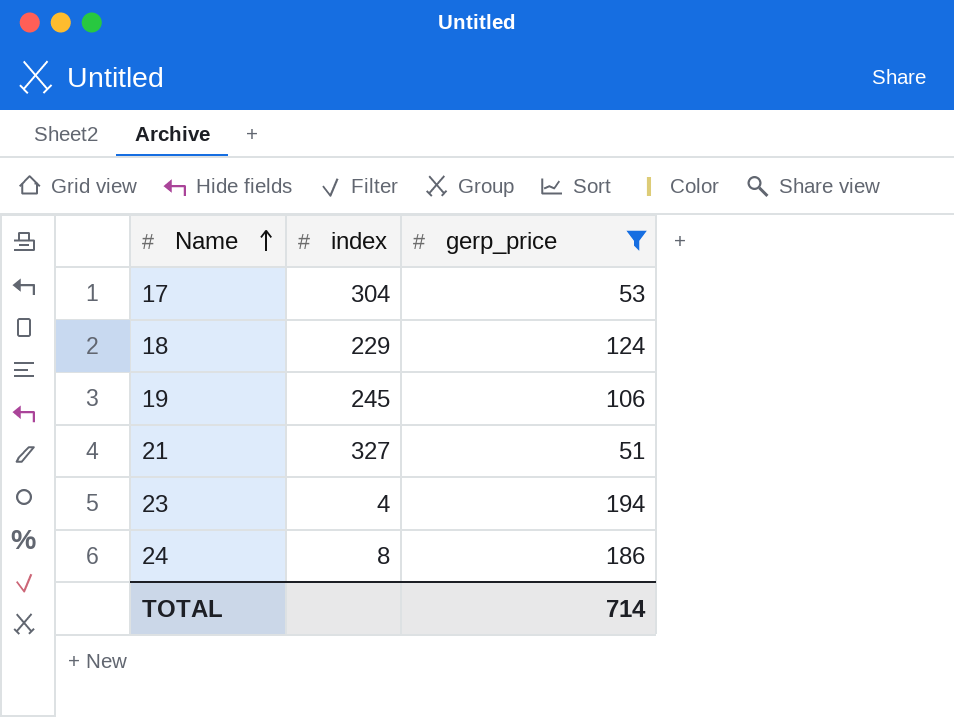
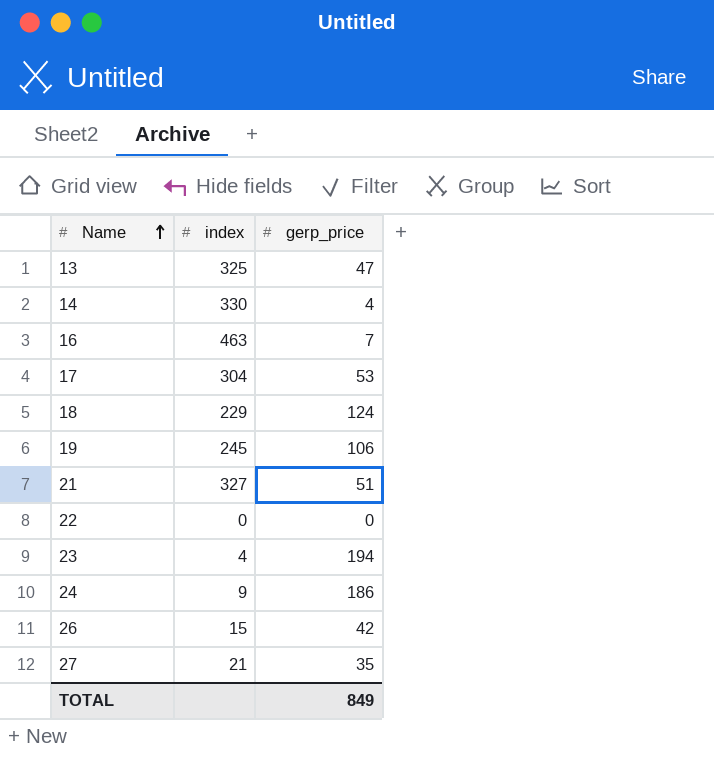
filter: gerp_price >= 51 -> none
24 | index: 8 -> 9
TOTAL | gerp_price: 714 -> 849

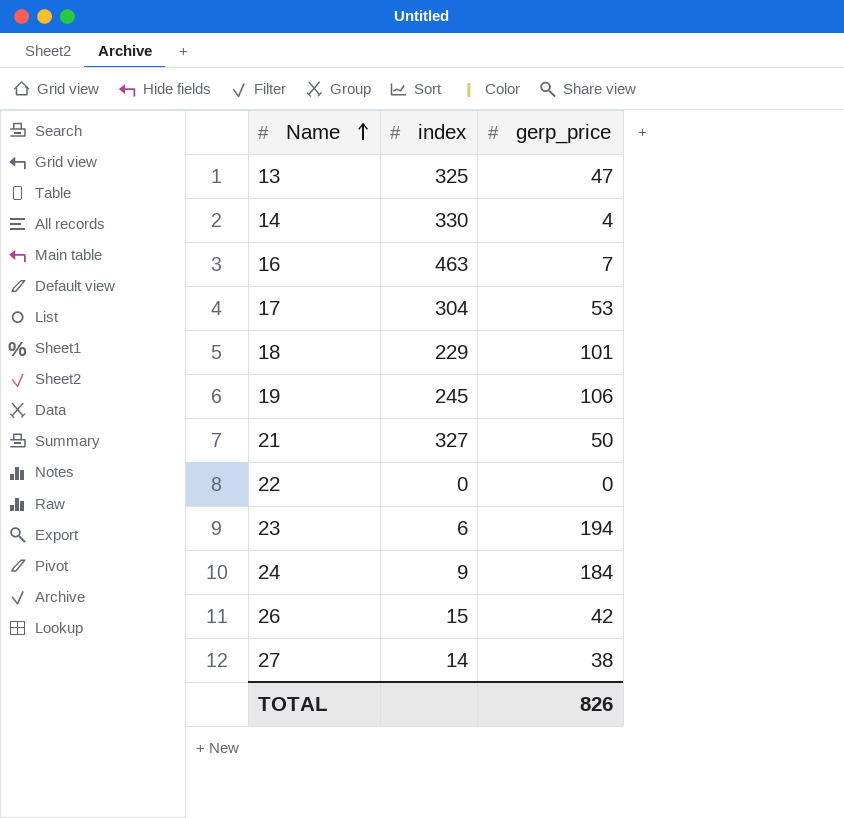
18 | gerp_price: 124 -> 101
21 | gerp_price: 51 -> 50
23 | index: 4 -> 6
24 | gerp_price: 186 -> 184
27 | index: 21 -> 14
27 | gerp_price: 35 -> 38
TOTAL | gerp_price: 849 -> 826

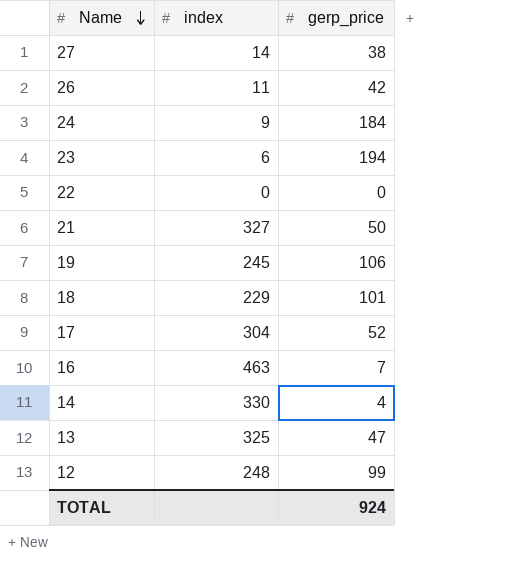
row order: Name ascending -> Name descending
26 | index: 15 -> 11
17 | gerp_price: 53 -> 52
row 12: none -> 248 | 99
TOTAL | gerp_price: 826 -> 924

